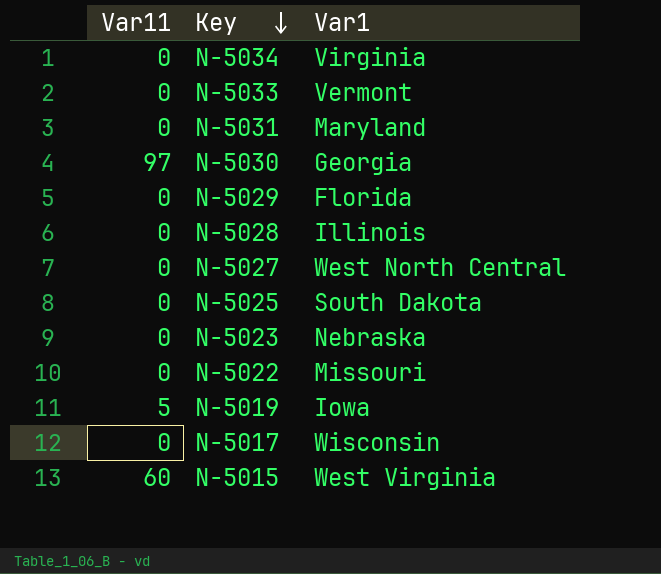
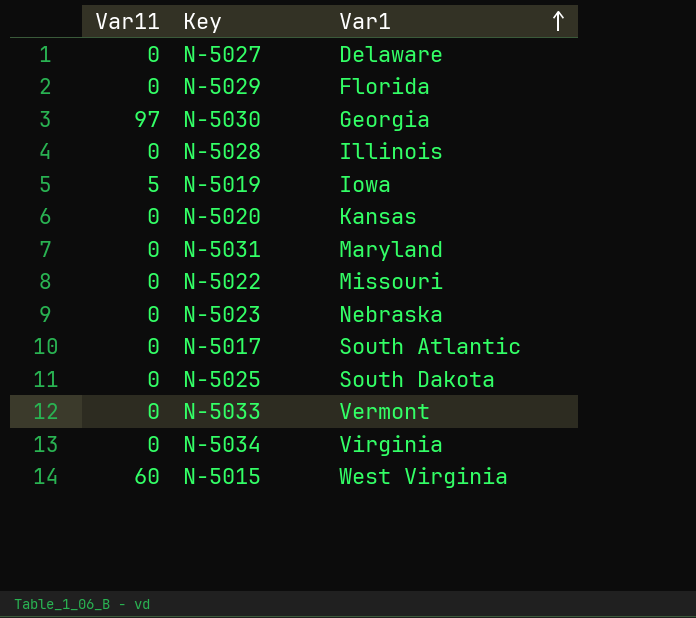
row order: Key descending -> Var1 ascending
N-5027 | Var1: West North Central -> Delaware
row N-5020: none -> 0 | Kansas
N-5017 | Var1: Wisconsin -> South Atlantic

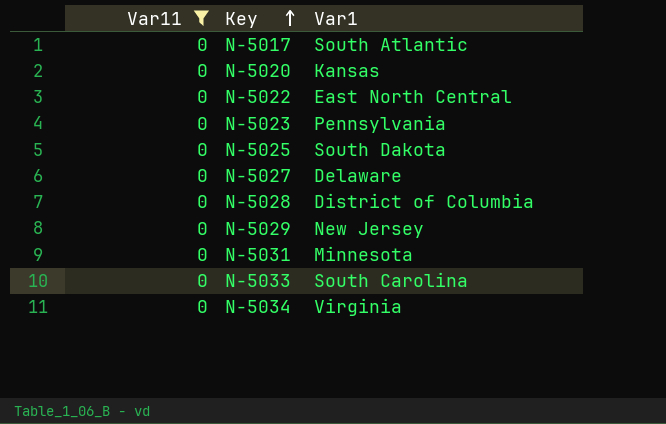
filter: none -> Var11 = 0
row order: Var1 ascending -> Key ascending
N-5022 | Var1: Missouri -> East North Central
N-5023 | Var1: Nebraska -> Pennsylvania
N-5028 | Var1: Illinois -> District of Columbia
N-5029 | Var1: Florida -> New Jersey
N-5031 | Var1: Maryland -> Minnesota
N-5033 | Var1: Vermont -> South Carolina

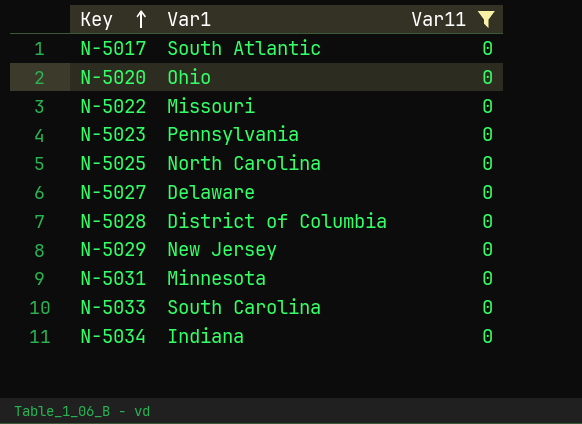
column Var11 | position: 1 -> 3
N-5020 | Var1: Kansas -> Ohio
N-5022 | Var1: East North Central -> Missouri
N-5025 | Var1: South Dakota -> North Carolina
N-5034 | Var1: Virginia -> Indiana

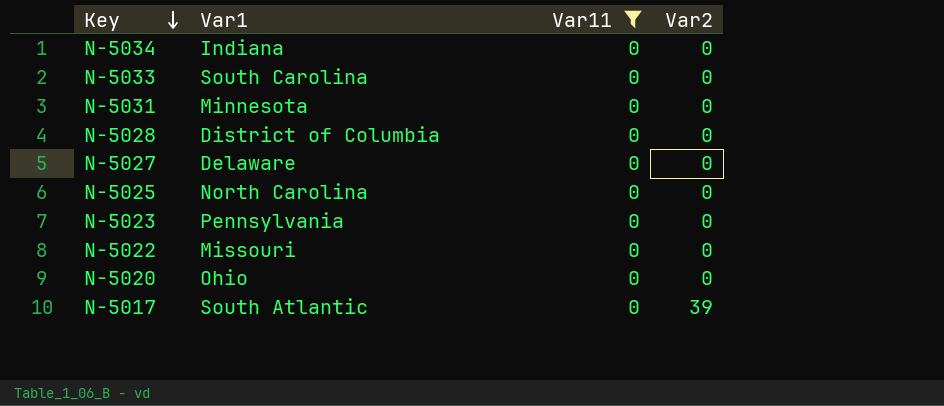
row order: Key ascending -> Key descending
column Var2 | position: none -> 4
row N-5029: New Jersey | 0 -> none

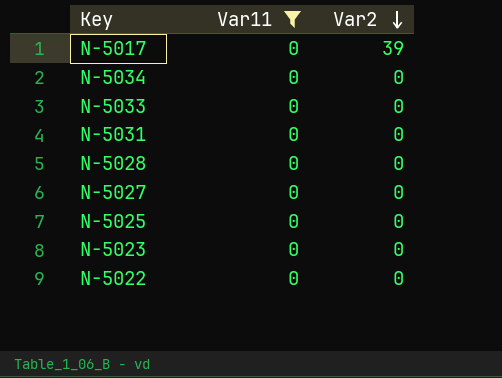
row order: Key descending -> Var2 descending
column Var1 | position: 2 -> none
row N-5020: Ohio | 0 | 0 -> none

